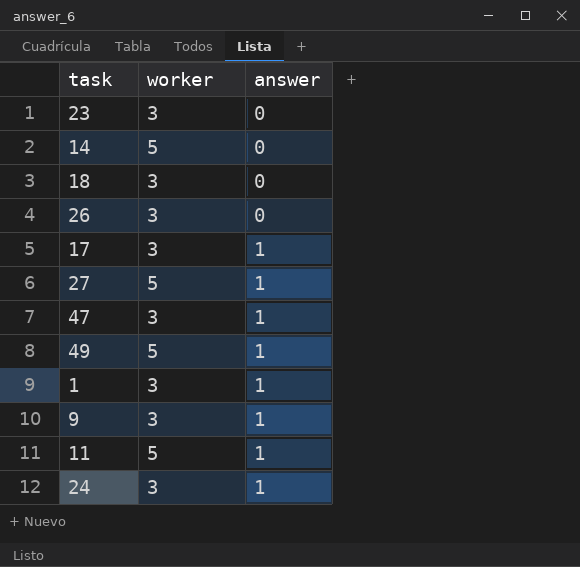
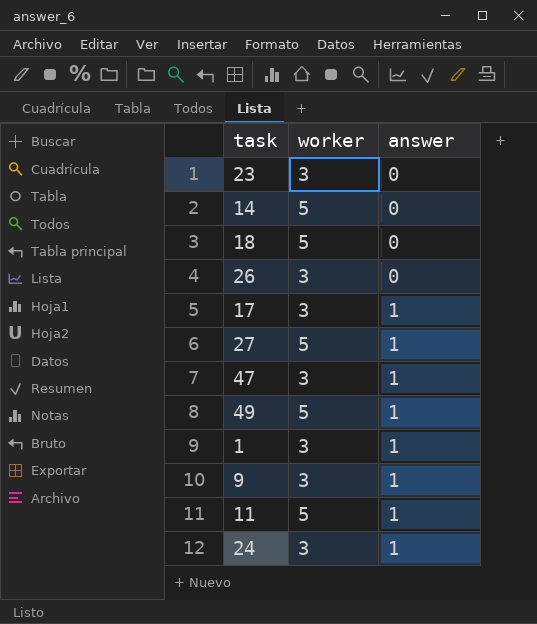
18 | worker: 3 -> 5

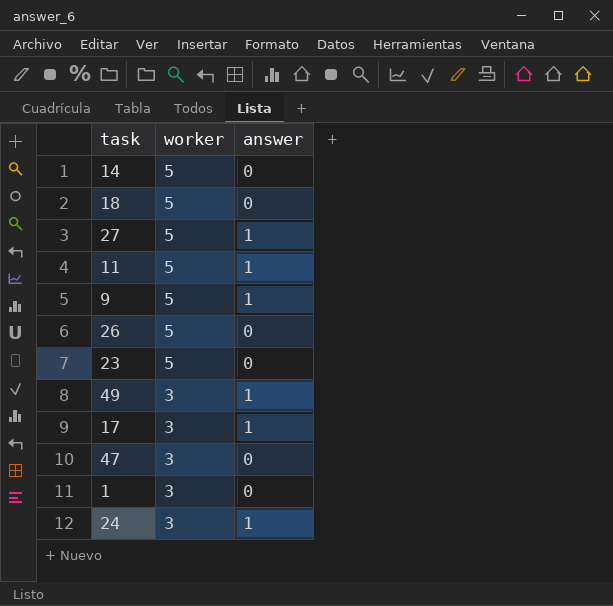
row order: answer ascending -> worker descending
9 | worker: 3 -> 5
26 | worker: 3 -> 5
23 | worker: 3 -> 5
49 | worker: 5 -> 3
47 | answer: 1 -> 0
1 | answer: 1 -> 0

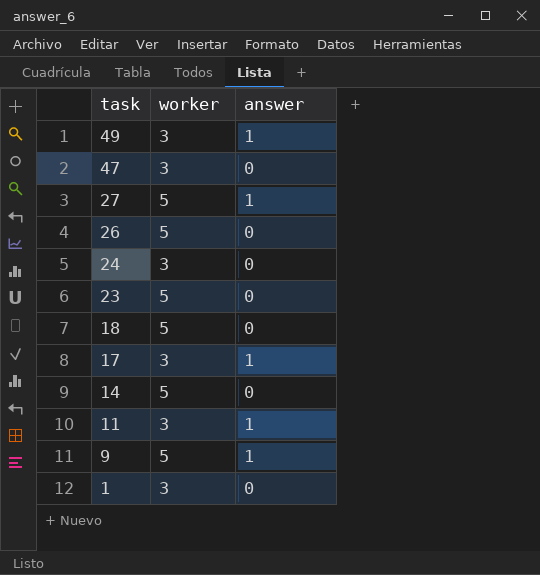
row order: worker descending -> task descending
24 | answer: 1 -> 0
11 | worker: 5 -> 3

